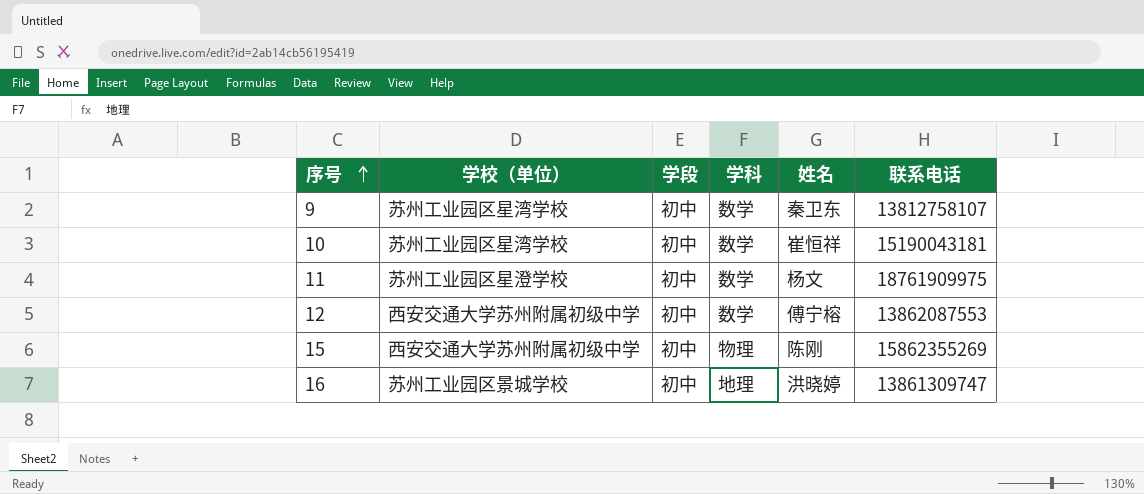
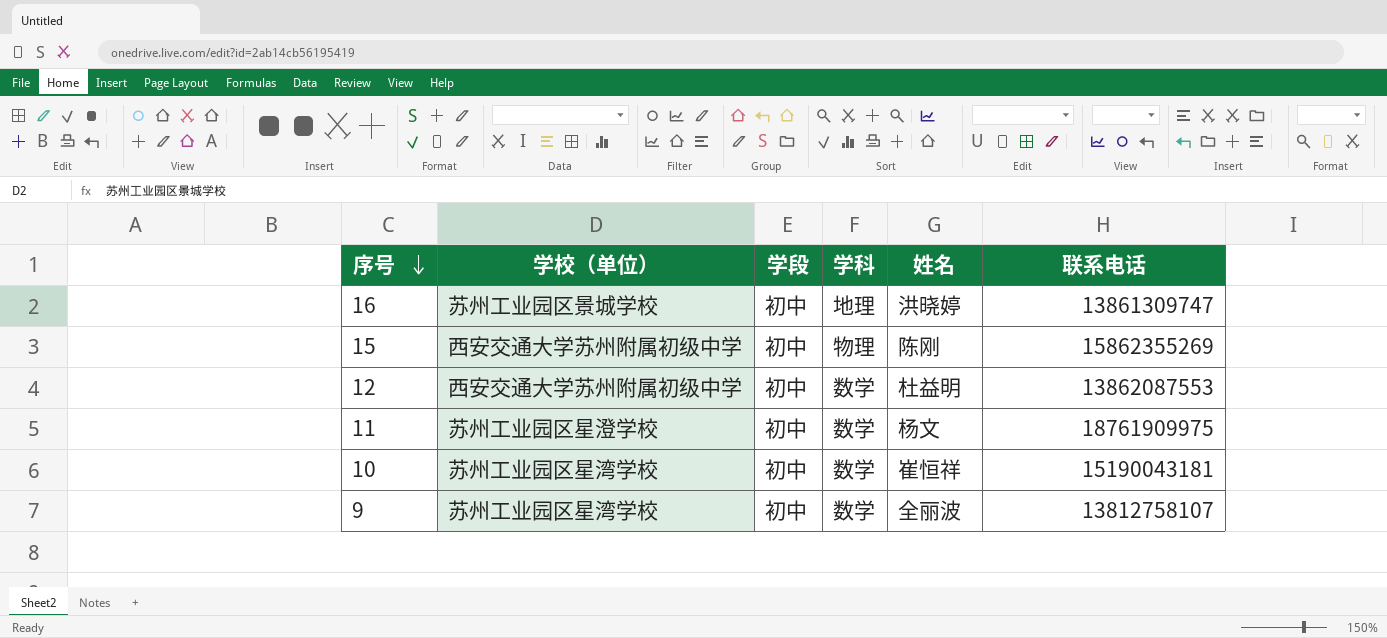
row order: 序号 ascending -> 序号 descending
12 | 姓名: 傅宁榕 -> 杜益明
9 | 姓名: 秦卫东 -> 全丽波

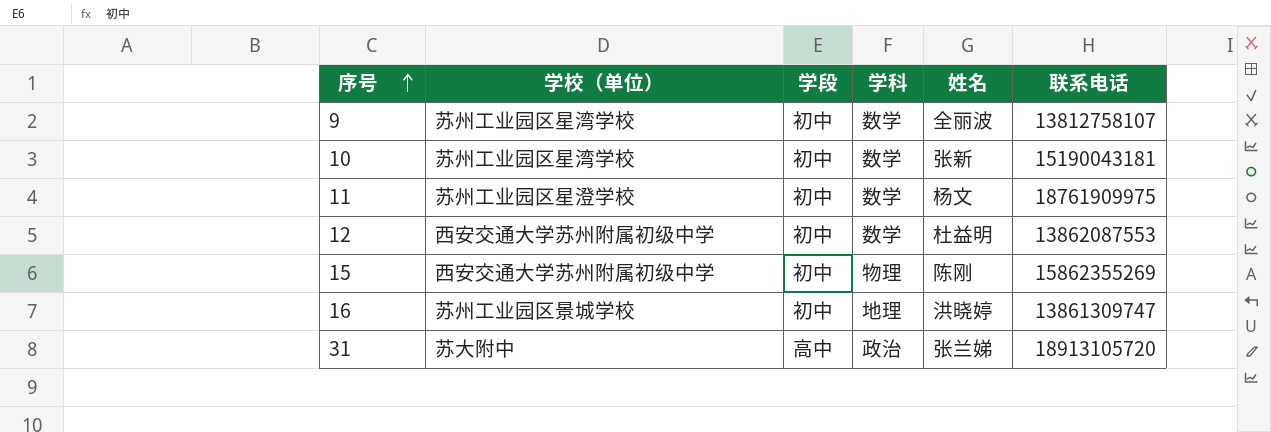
row order: 序号 descending -> 序号 ascending
10 | 姓名: 崔恒祥 -> 张新
row 31: none -> 苏大附中 | 高中 | 政治 | 张兰娣 | 18913105720

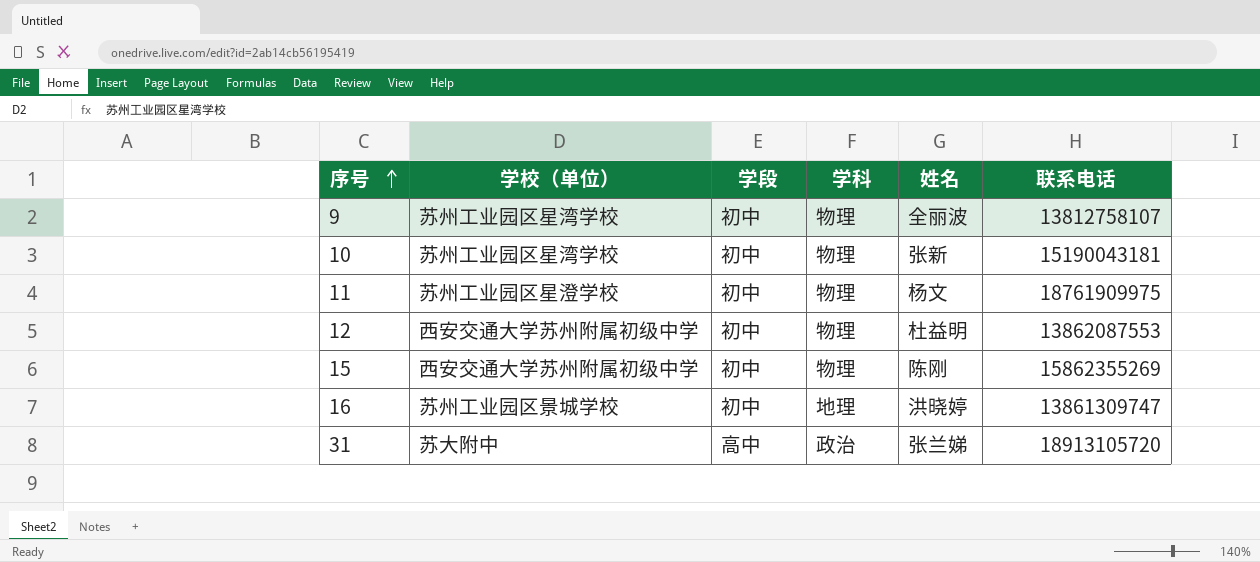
9 | 学科: 数学 -> 物理
10 | 学科: 数学 -> 物理
11 | 学科: 数学 -> 物理
12 | 学科: 数学 -> 物理

